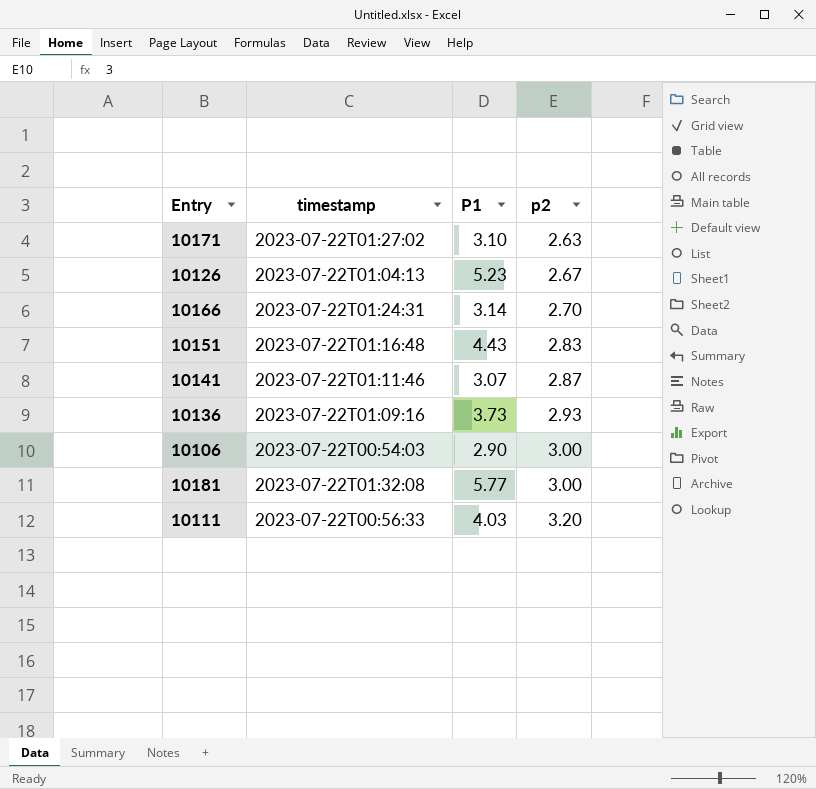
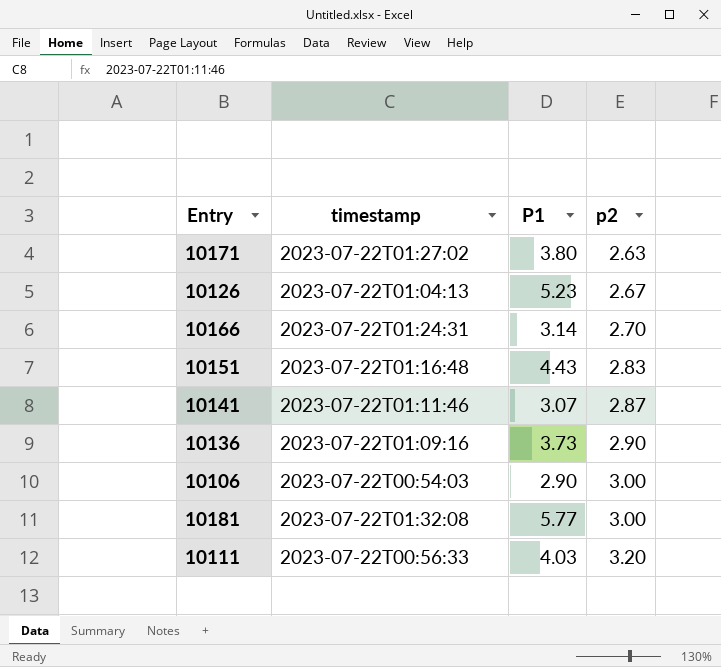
10171 | P1: 3.10 -> 3.80
10136 | p2: 2.93 -> 2.90

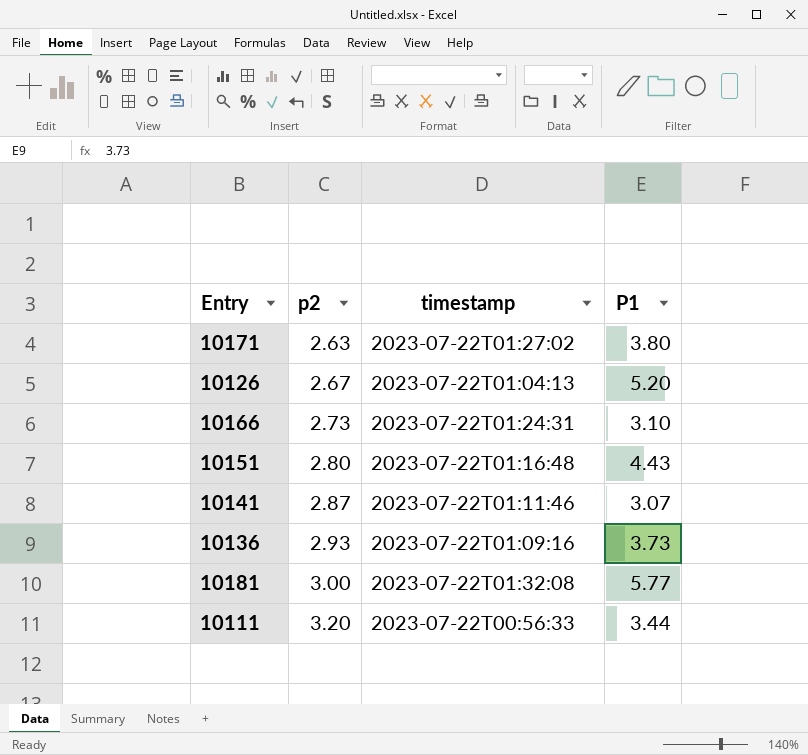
column p2 | position: 4 -> 2
row 10106: 2023-07-22T00:54:03 | 2.90 | 3.00 -> none
10126 | P1: 5.23 -> 5.20
10166 | p2: 2.70 -> 2.73
10166 | P1: 3.14 -> 3.10
10151 | p2: 2.83 -> 2.80
10136 | p2: 2.90 -> 2.93
10111 | P1: 4.03 -> 3.44

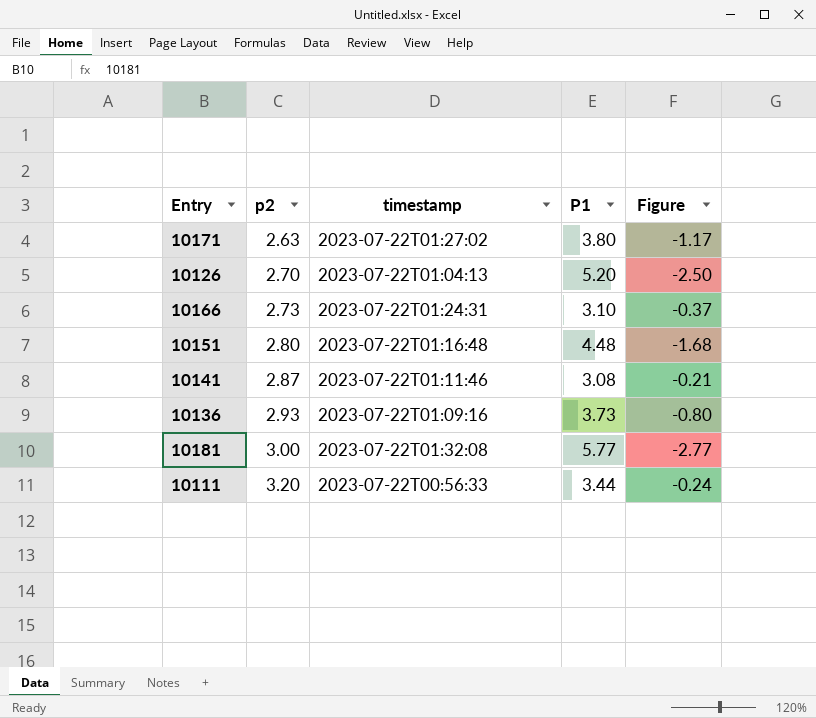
column Figure | formula: none -> [p2] - [P1]
10126 | p2: 2.67 -> 2.70
10151 | P1: 4.43 -> 4.48
10141 | P1: 3.07 -> 3.08

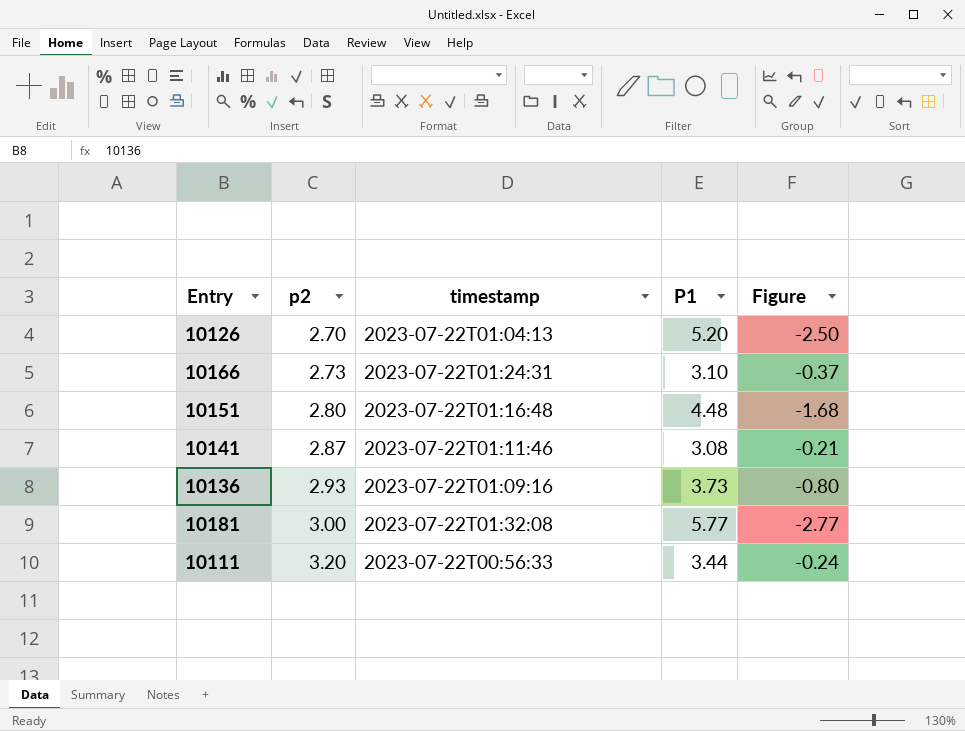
row 10171: 2.63 | 2023-07-22T01:27:02 | 3.80 | -1.17 -> none

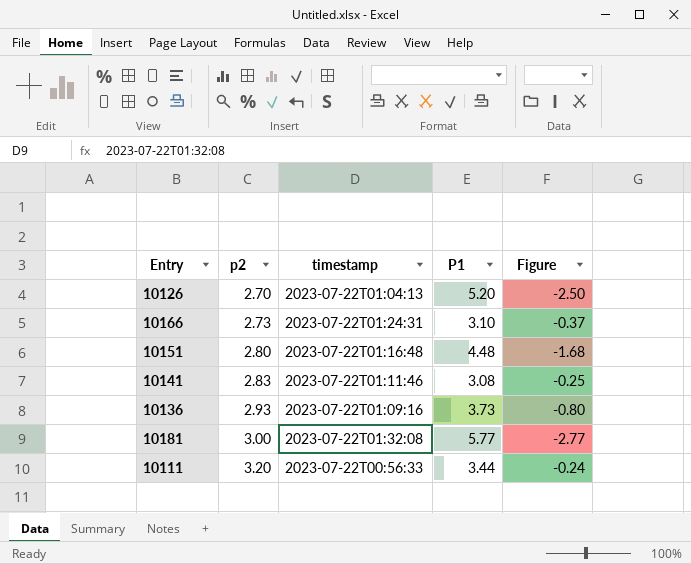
10141 | p2: 2.87 -> 2.83
10141 | Figure: -0.21 -> -0.25

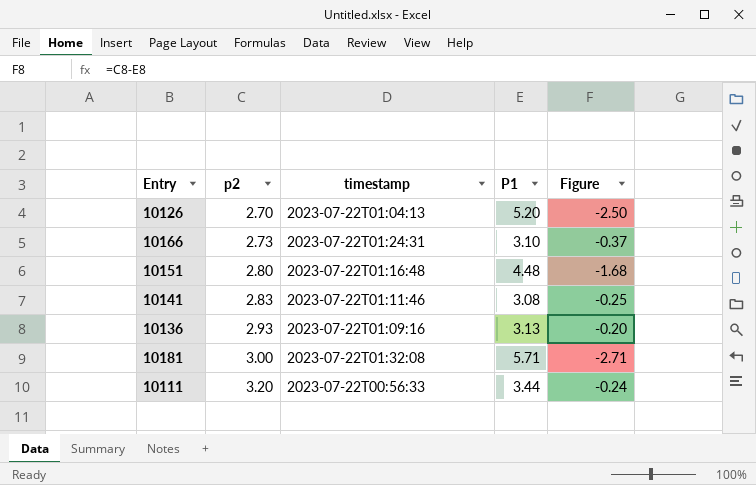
10136 | P1: 3.73 -> 3.13
10136 | Figure: -0.80 -> -0.20
10181 | P1: 5.77 -> 5.71
10181 | Figure: -2.77 -> -2.71

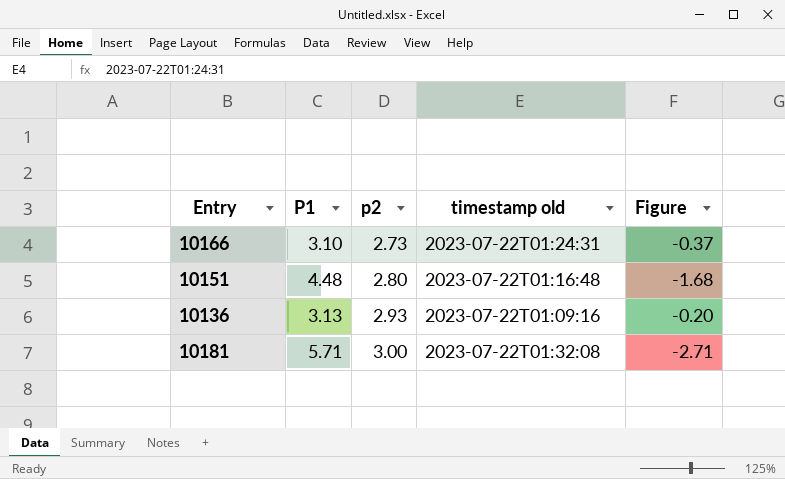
column P1 | position: 4 -> 2
column name: timestamp -> timestamp old
row 10126: 2.70 | 2023-07-22T01:04:13 | 5.20 | -2.50 -> none
row 10141: 2.83 | 2023-07-22T01:11:46 | 3.08 | -0.25 -> none
row 10111: 3.20 | 2023-07-22T00:56:33 | 3.44 | -0.24 -> none

